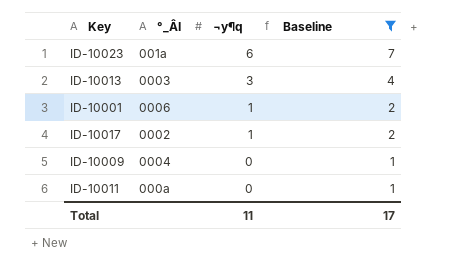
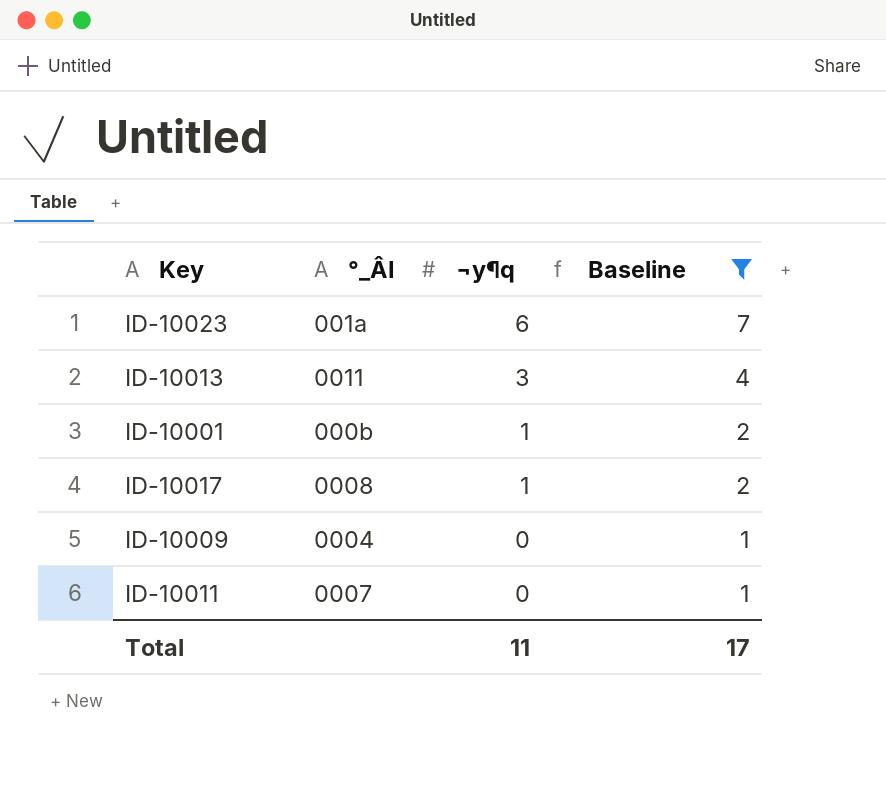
ID-10013 | °_ÂI: 0003 -> 0011
ID-10001 | °_ÂI: 0006 -> 000b
ID-10017 | °_ÂI: 0002 -> 0008
ID-10011 | °_ÂI: 000a -> 0007

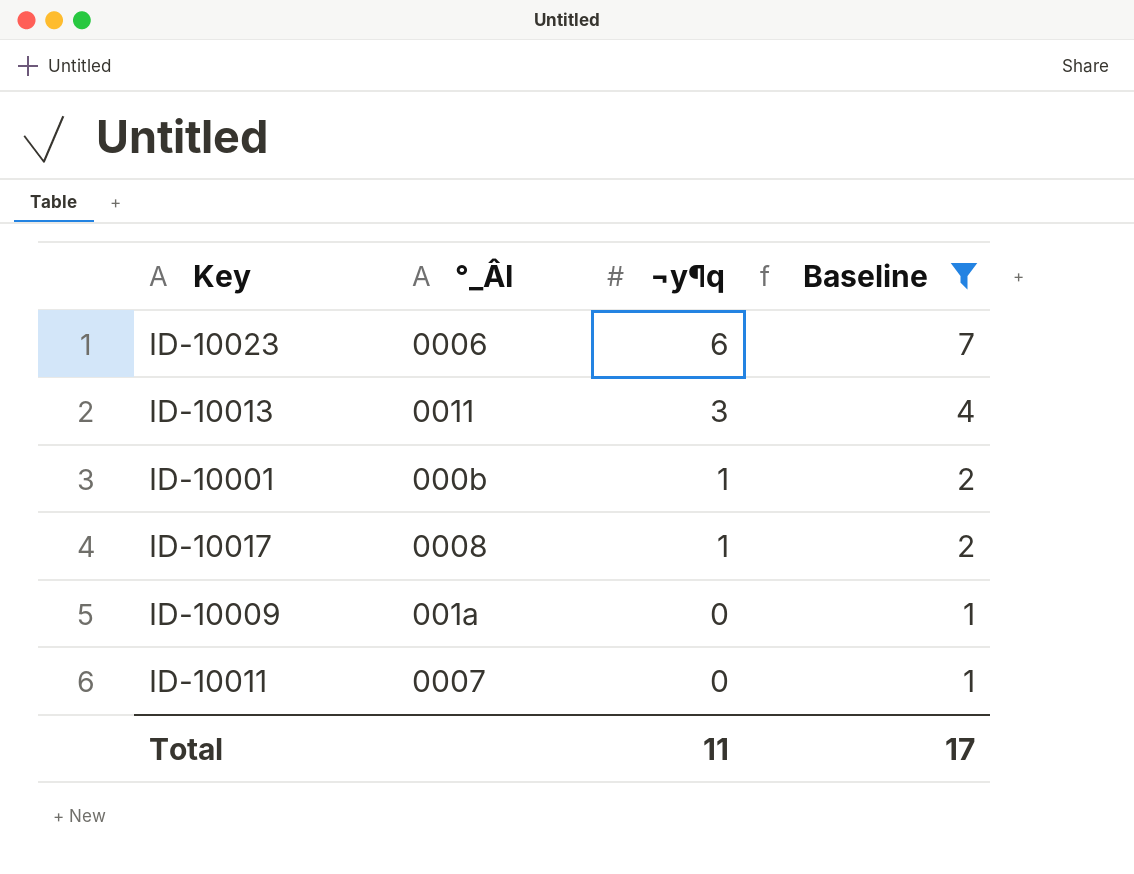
ID-10023 | °_ÂI: 001a -> 0006
ID-10009 | °_ÂI: 0004 -> 001a

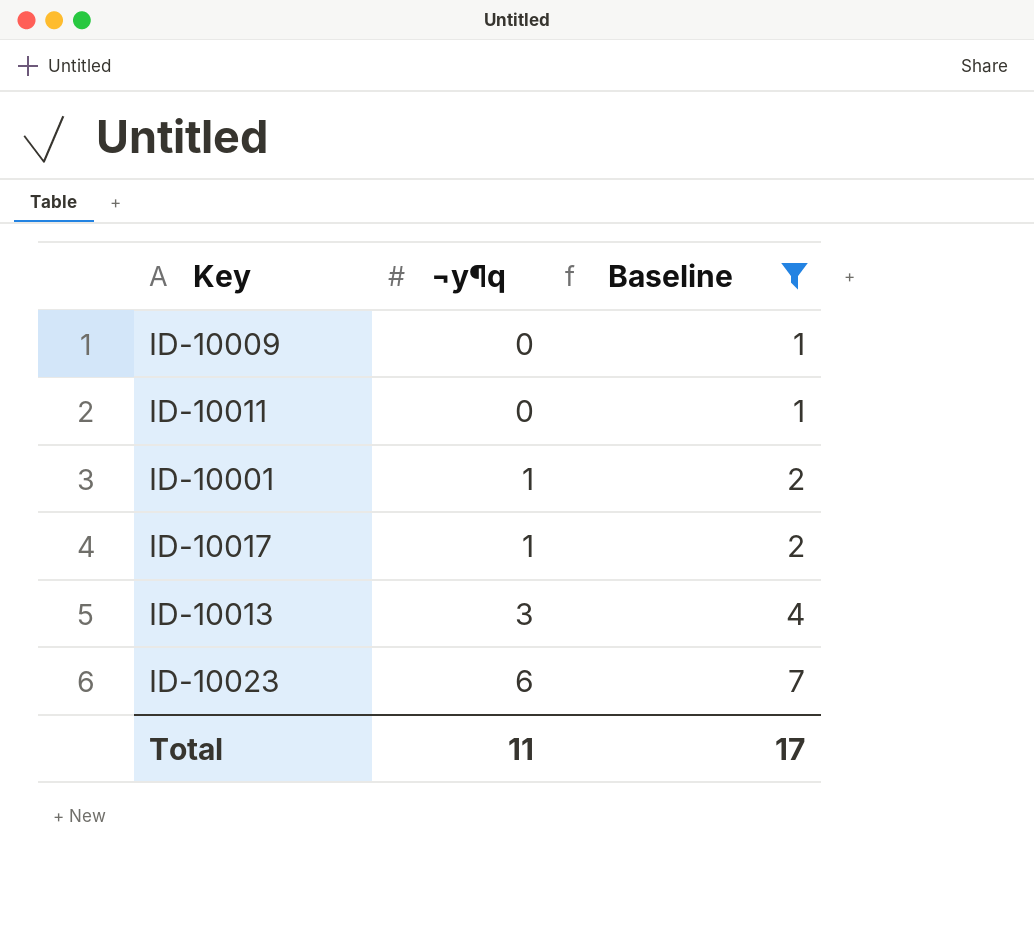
row order: ¬y¶q descending -> ¬y¶q ascending
column °_ÂI | position: 2 -> none

